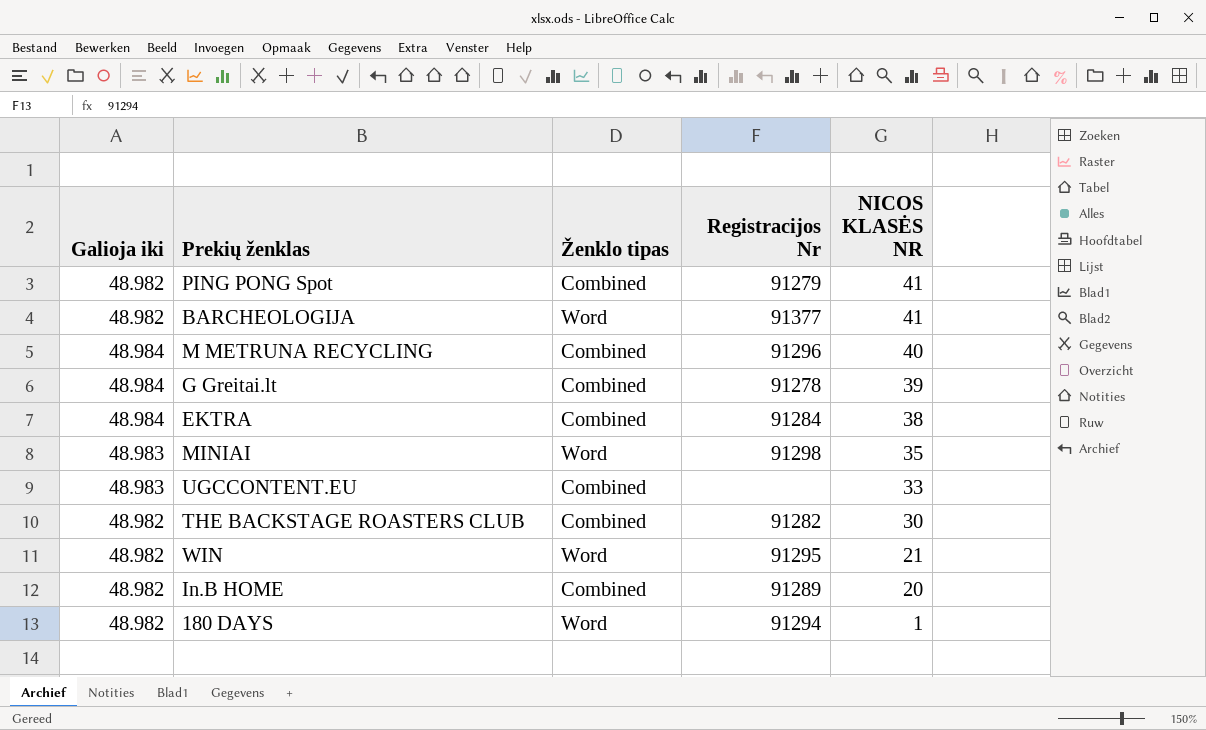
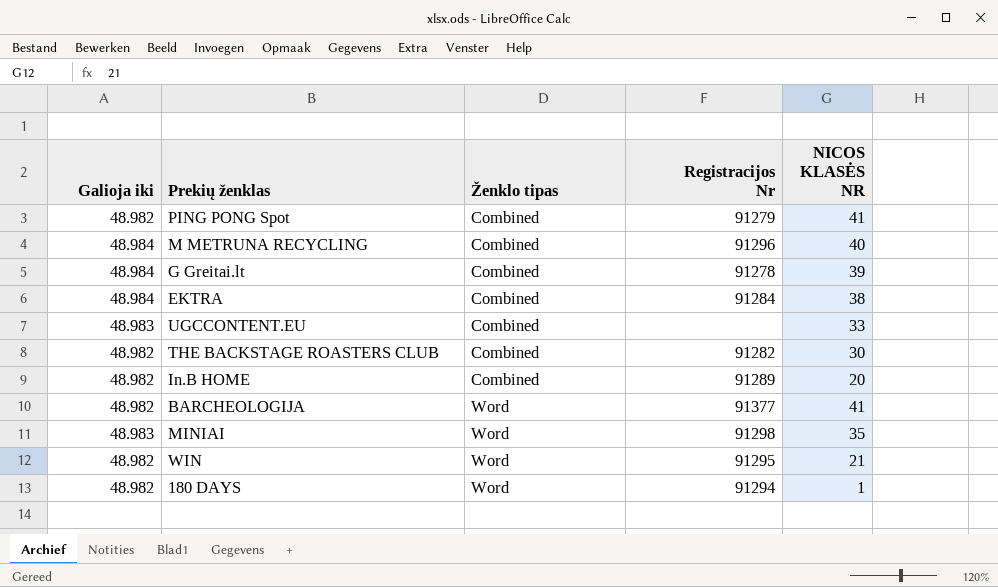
row order: NICOS KLASĖS NR descending -> Ženklo tipas ascending

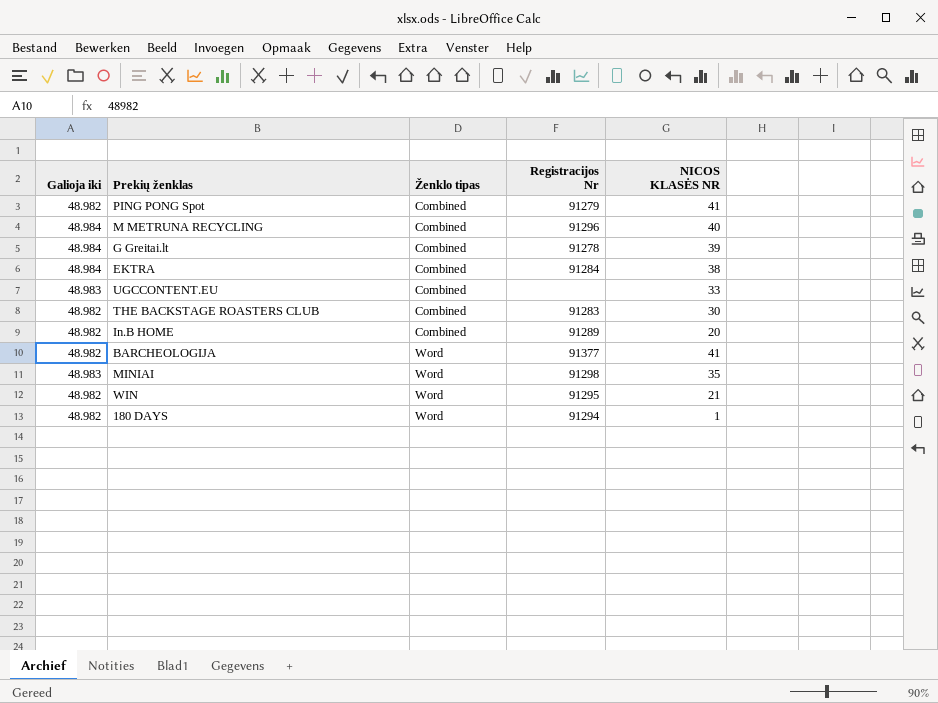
THE BACKSTAGE ROASTERS CLUB | Registracijos Nr: 91282 -> 91283

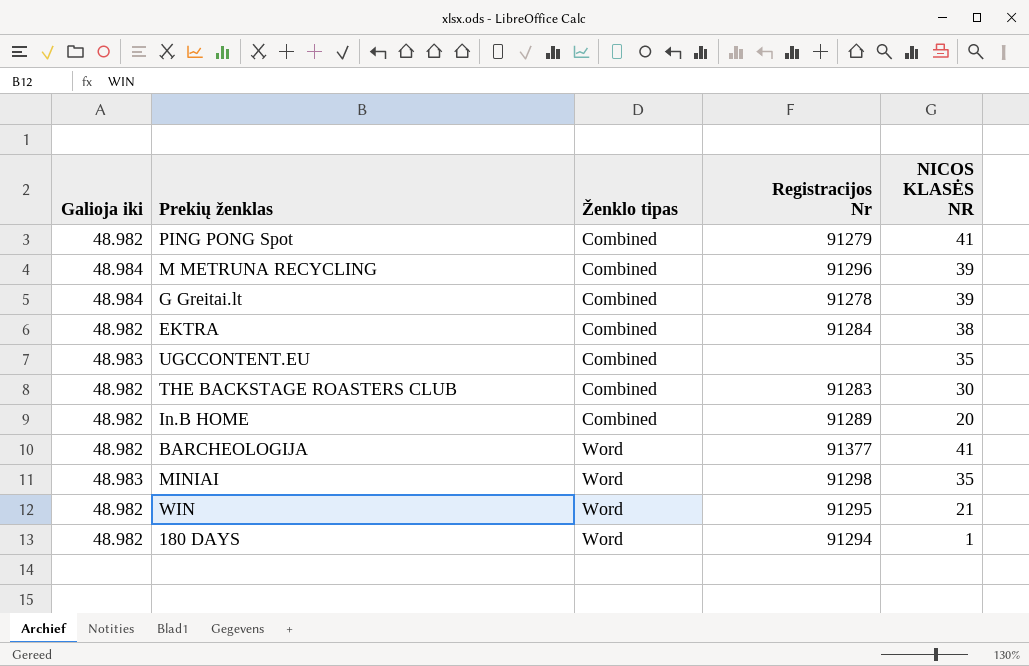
M METRUNA RECYCLING | NICOS KLASĖS NR: 40 -> 39
EKTRA | Galioja iki: 48.984 -> 48.982
UGCCONTENT.EU | NICOS KLASĖS NR: 33 -> 35

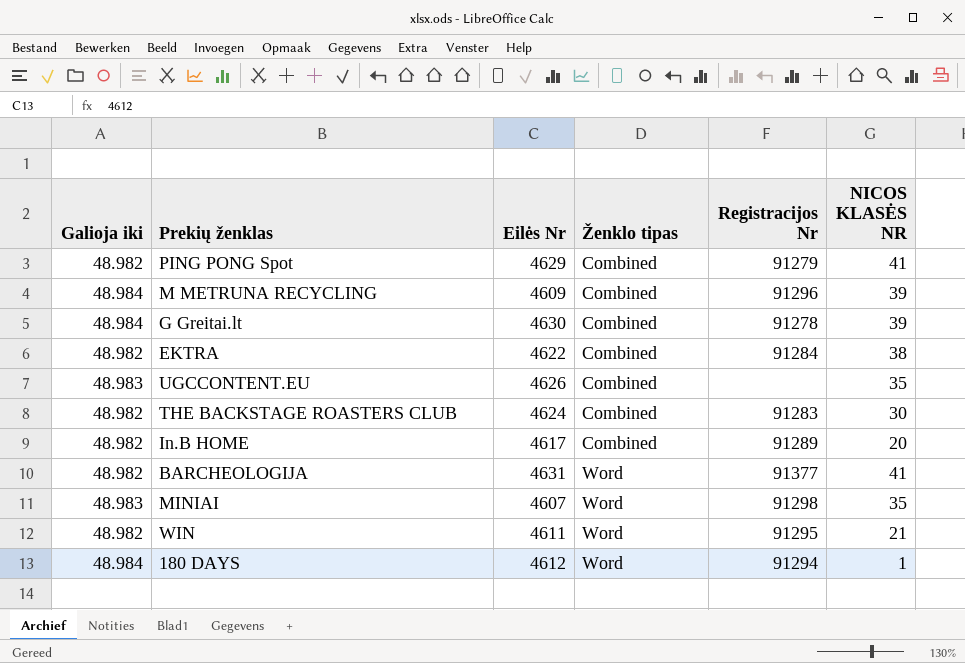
column Eilės Nr | position: none -> 3
180 DAYS | Galioja iki: 48.982 -> 48.984

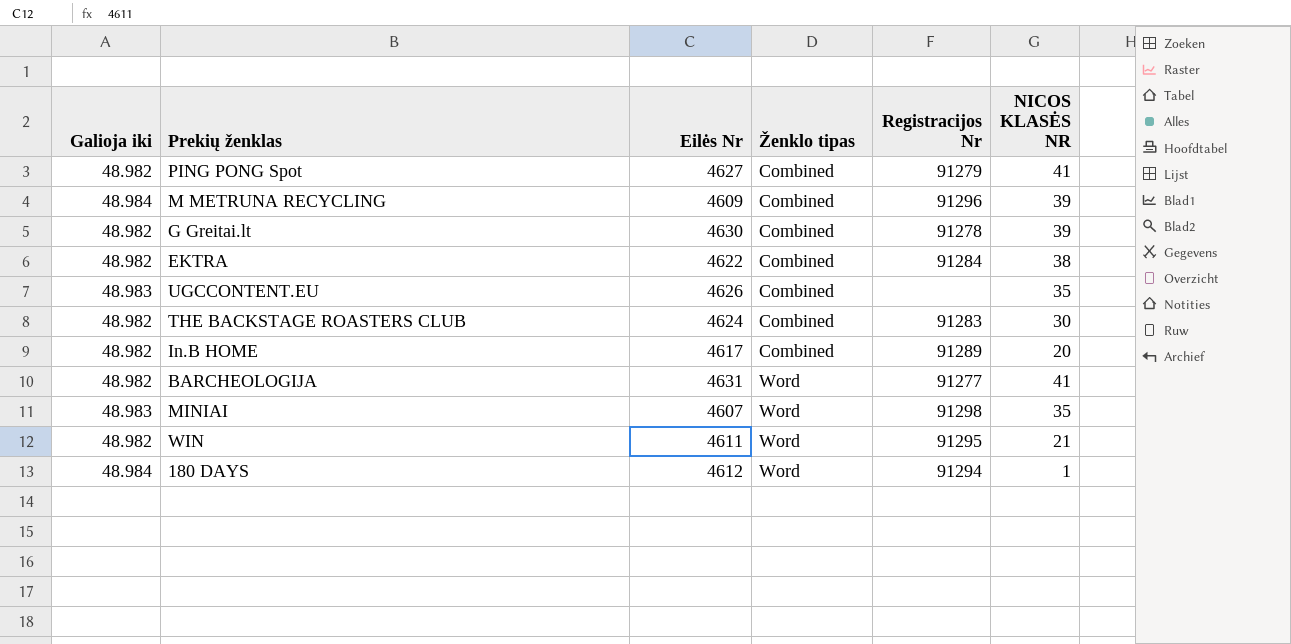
PING PONG Spot | Eilės Nr: 4629 -> 4627
G Greitai.lt | Galioja iki: 48.984 -> 48.982
BARCHEOLOGIJA | Registracijos Nr: 91377 -> 91277

